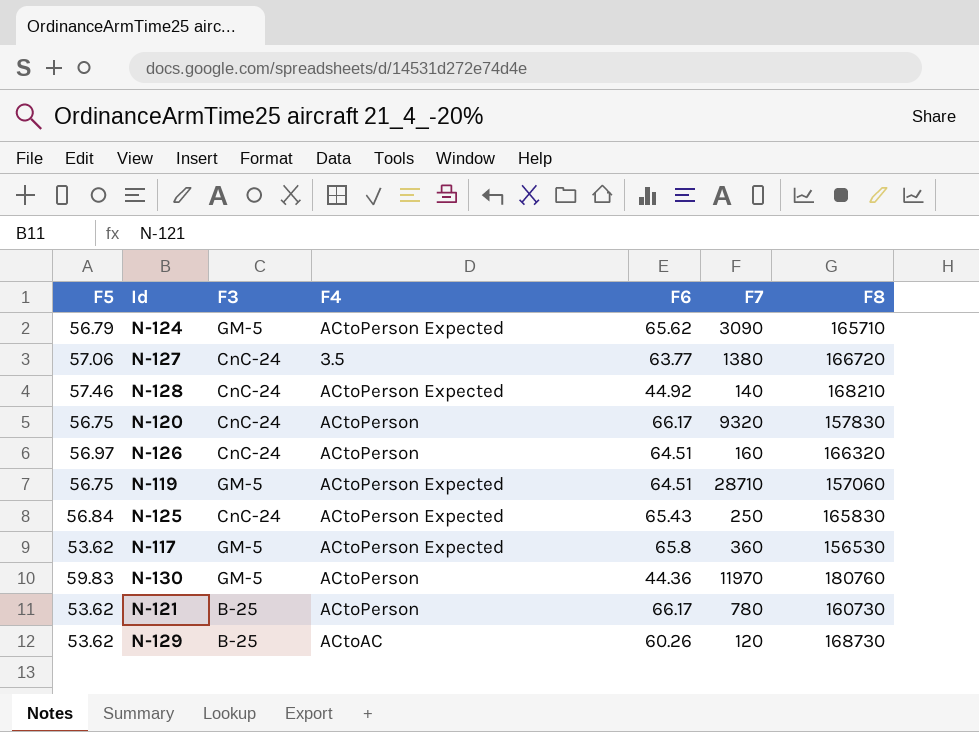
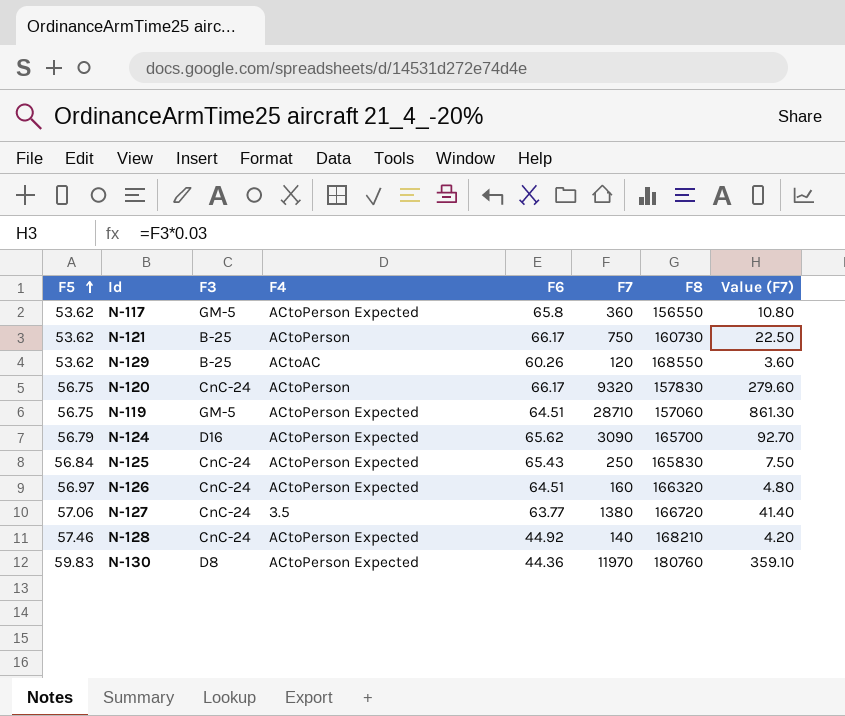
row order: none -> F5 ascending
column Value (F7) | formula: none -> [F7] * 0.03
N-117 | F8: 156530 -> 156550
N-121 | F7: 780 -> 750
N-129 | F8: 168730 -> 168550
N-124 | F3: GM-5 -> D16
N-124 | F8: 165710 -> 165700
N-126 | F4: ACtoPerson -> ACtoPerson Expected
N-130 | F3: GM-5 -> D8
N-130 | F4: ACtoPerson -> ACtoPerson Expected

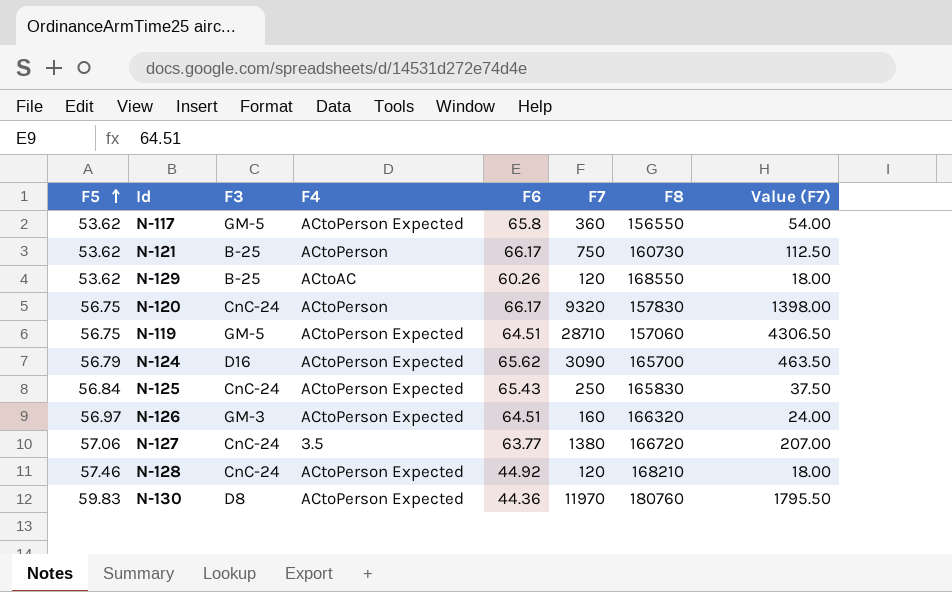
column Value (F7) | formula: [F7] * 0.03 -> [F7] * 0.15
N-126 | F3: CnC-24 -> GM-3
N-128 | F7: 140 -> 120

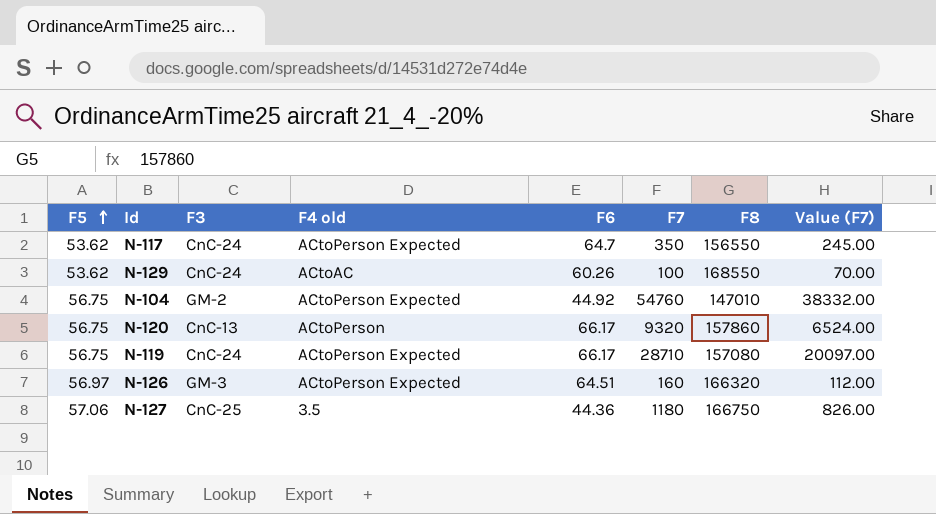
column name: F4 -> F4 old
column Value (F7) | formula: [F7] * 0.15 -> [F7] * 0.7
row N-121: 53.62 | B-25 | ACtoPerson | 66.17 | 750 | 160730 | 112.50 -> none
row N-124: 56.79 | D16 | ACtoPerson Expected | 65.62 | 3090 | 165700 | 463.50 -> none
row N-125: 56.84 | CnC-24 | ACtoPerson Expected | 65.43 | 250 | 165830 | 37.50 -> none
row N-128: 57.46 | CnC-24 | ACtoPerson Expected | 44.92 | 120 | 168210 | 18.00 -> none
row N-130: 59.83 | D8 | ACtoPerson Expected | 44.36 | 11970 | 180760 | 1795.50 -> none
N-117 | F3: GM-5 -> CnC-24
N-117 | F6: 65.8 -> 64.7
N-117 | F7: 360 -> 350
N-129 | F3: B-25 -> CnC-24
N-129 | F7: 120 -> 100
row N-104: none -> 56.75 | GM-2 | ACtoPerson Expected | 44.92 | 54760 | 147010 | 38332.00
N-120 | F3: CnC-24 -> CnC-13
N-120 | F8: 157830 -> 157860
N-119 | F3: GM-5 -> CnC-24
N-119 | F6: 64.51 -> 66.17
N-119 | F8: 157060 -> 157080
N-127 | F3: CnC-24 -> CnC-25
N-127 | F6: 63.77 -> 44.36
N-127 | F7: 1380 -> 1180
N-127 | F8: 166720 -> 166750

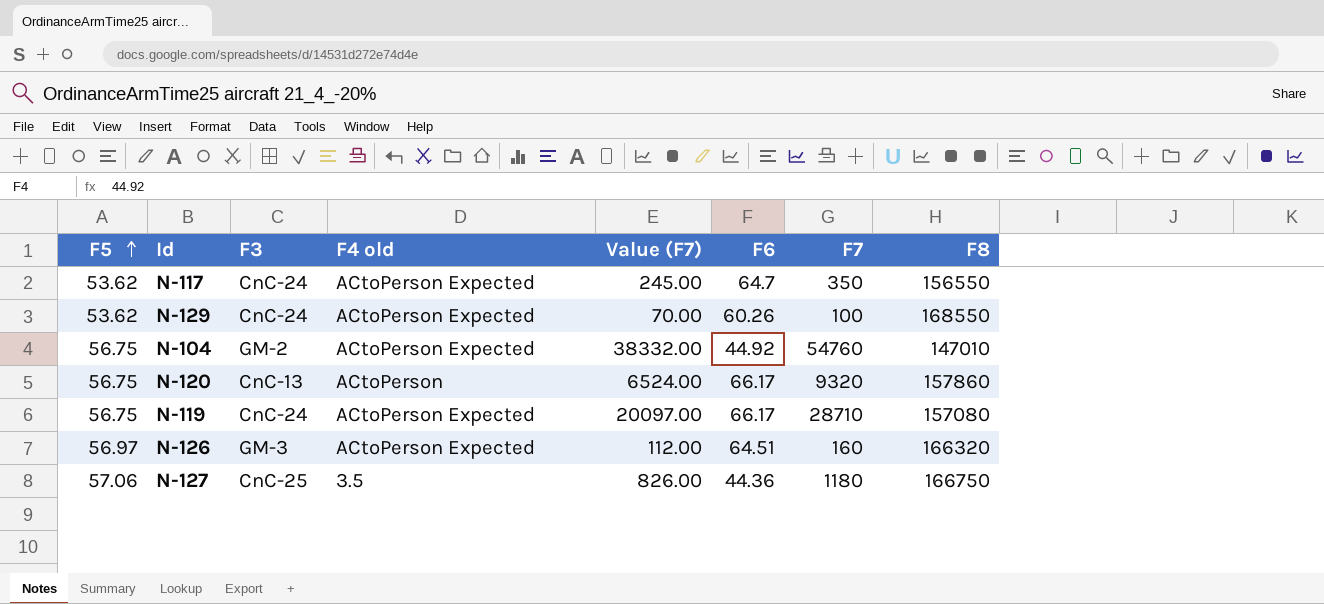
column Value (F7) | position: 8 -> 5
N-129 | F4 old: ACtoAC -> ACtoPerson Expected

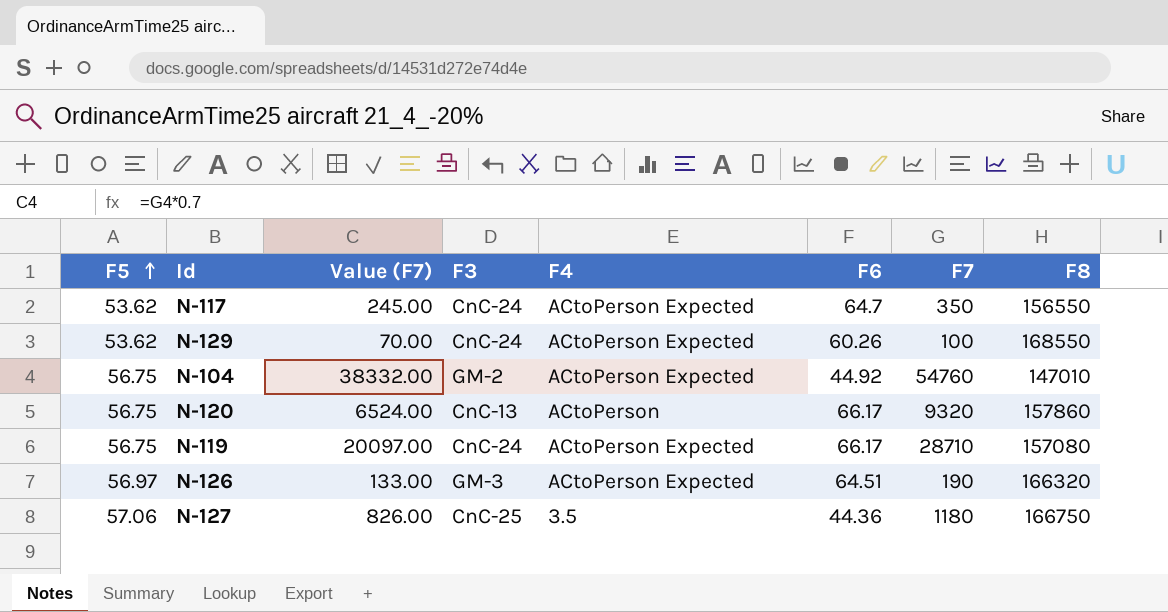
column Value (F7) | position: 5 -> 3
column name: F4 old -> F4
N-126 | Value (F7): 112.00 -> 133.00
N-126 | F7: 160 -> 190

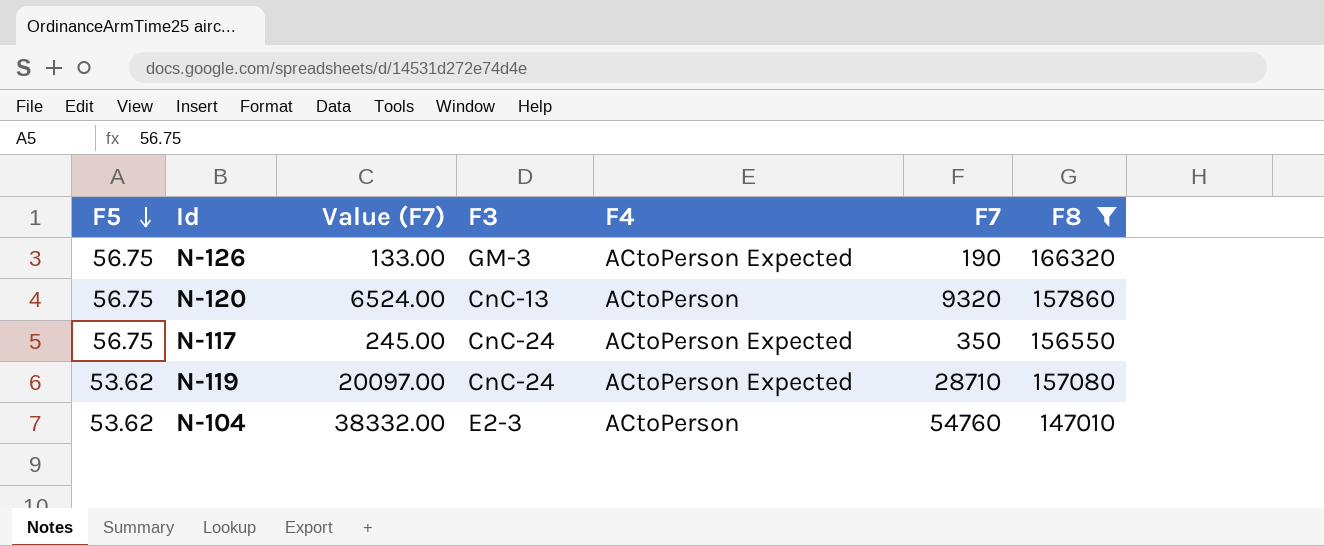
filter: none -> F8 <= 166320
row order: F5 ascending -> F5 descending
column F6 | position: 6 -> none
N-126 | F5: 56.97 -> 56.75
N-117 | F5: 53.62 -> 56.75
N-119 | F5: 56.75 -> 53.62
N-104 | F5: 56.75 -> 53.62
N-104 | F3: GM-2 -> E2-3
N-104 | F4: ACtoPerson Expected -> ACtoPerson

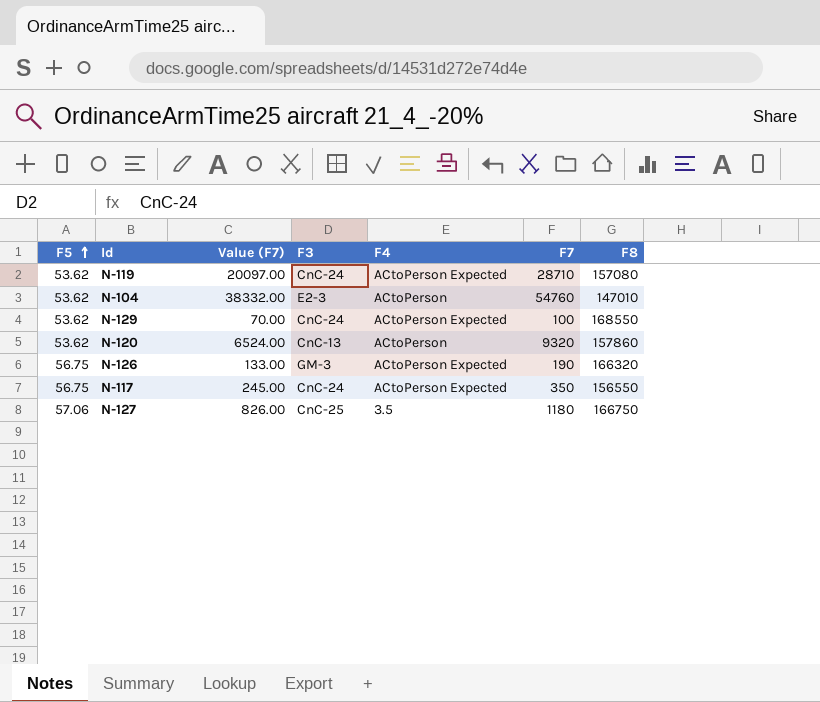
filter: F8 <= 166320 -> none
row order: F5 descending -> F5 ascending
N-120 | F5: 56.75 -> 53.62

